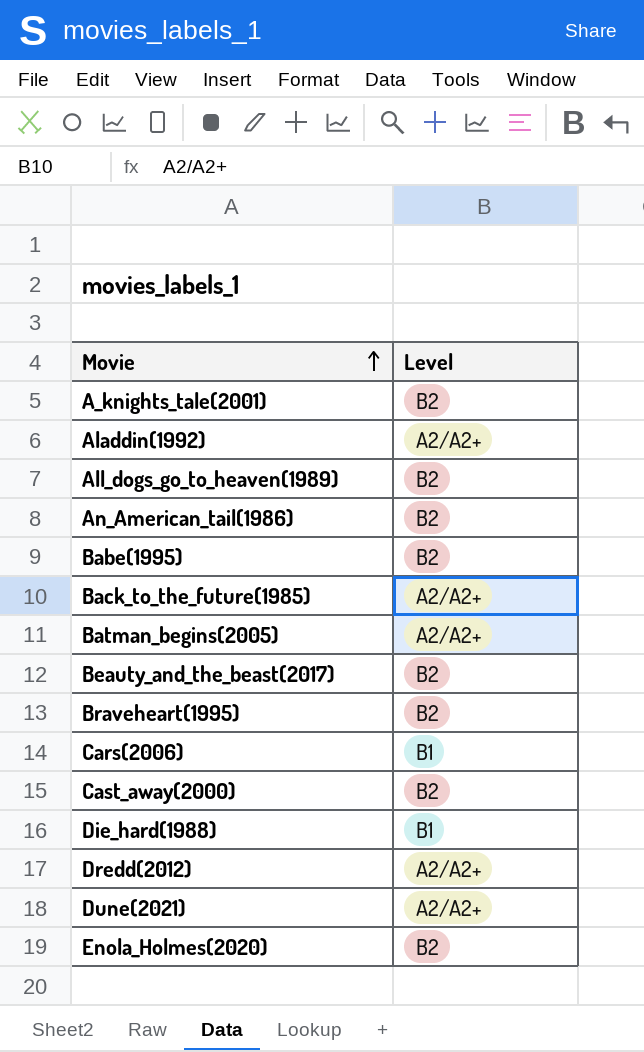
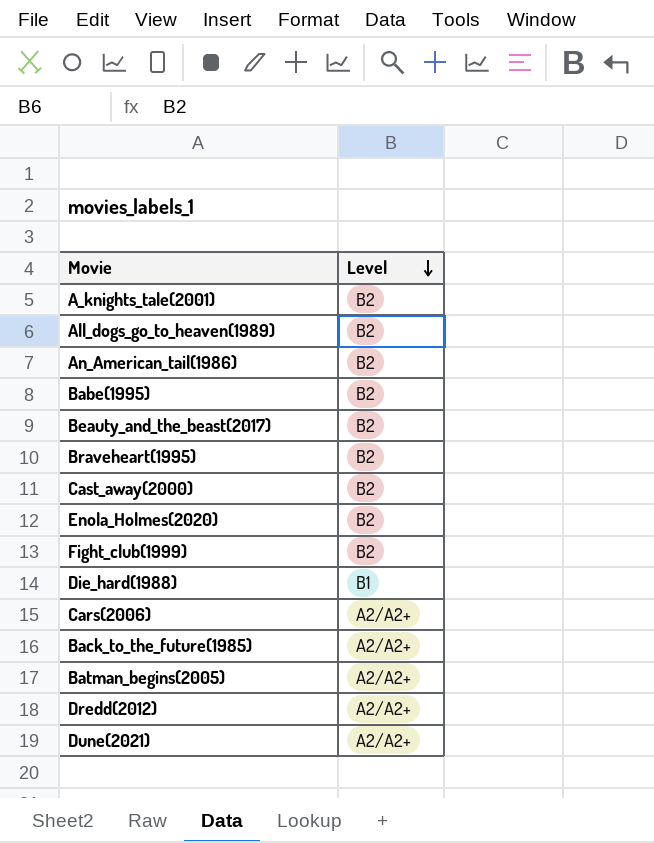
row order: Movie ascending -> Level descending
row Aladdin(1992): A2/A2+ -> none
row Fight_club(1999): none -> B2
Cars(2006) | Level: B1 -> A2/A2+

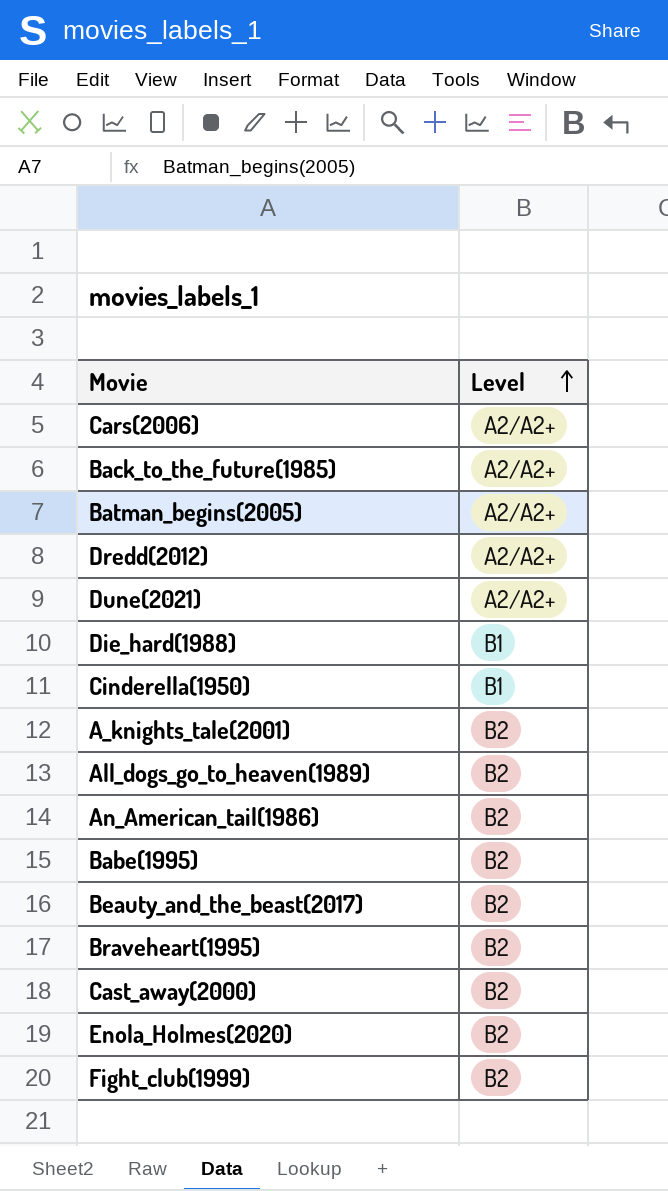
row order: Level descending -> Level ascending
row Cinderella(1950): none -> B1

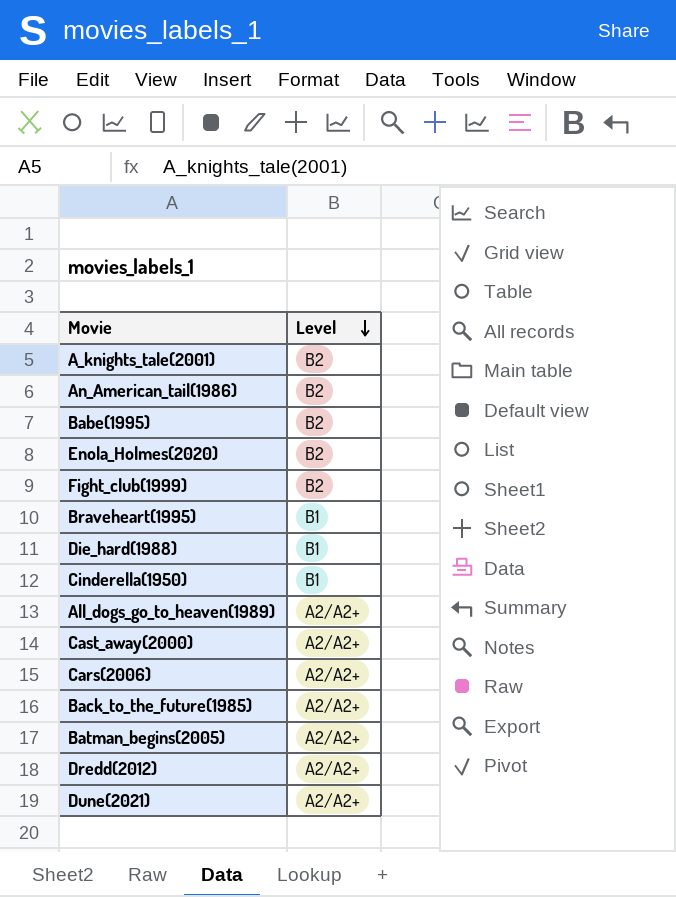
row order: Level ascending -> Level descending
row Beauty_and_the_beast(2017): B2 -> none
Braveheart(1995) | Level: B2 -> B1
All_dogs_go_to_heaven(1989) | Level: B2 -> A2/A2+
Cast_away(2000) | Level: B2 -> A2/A2+

